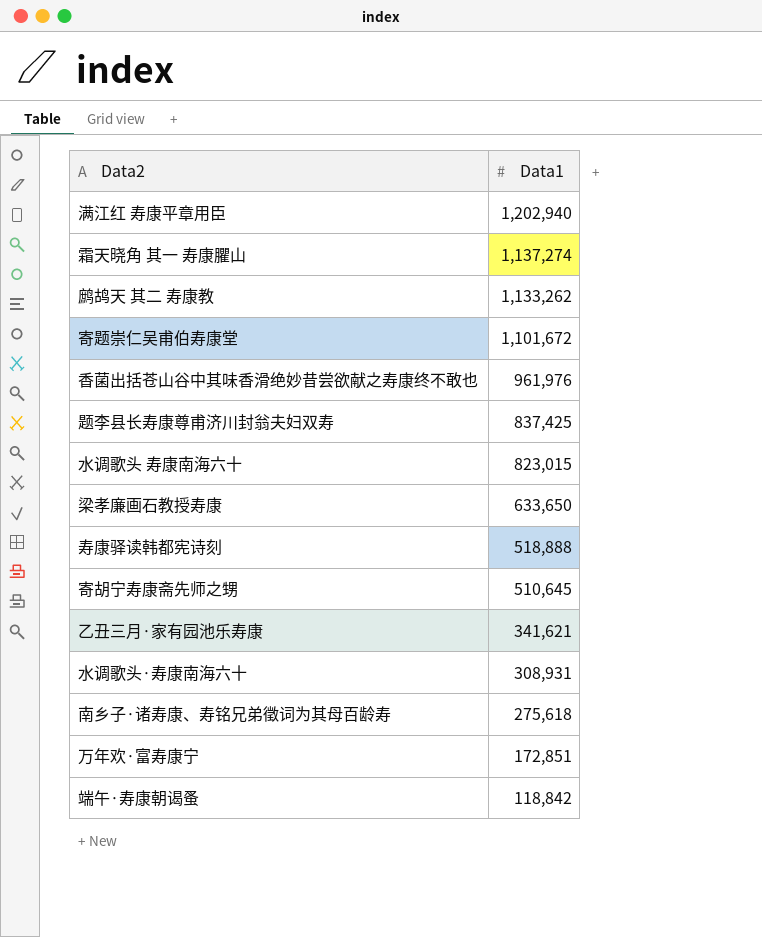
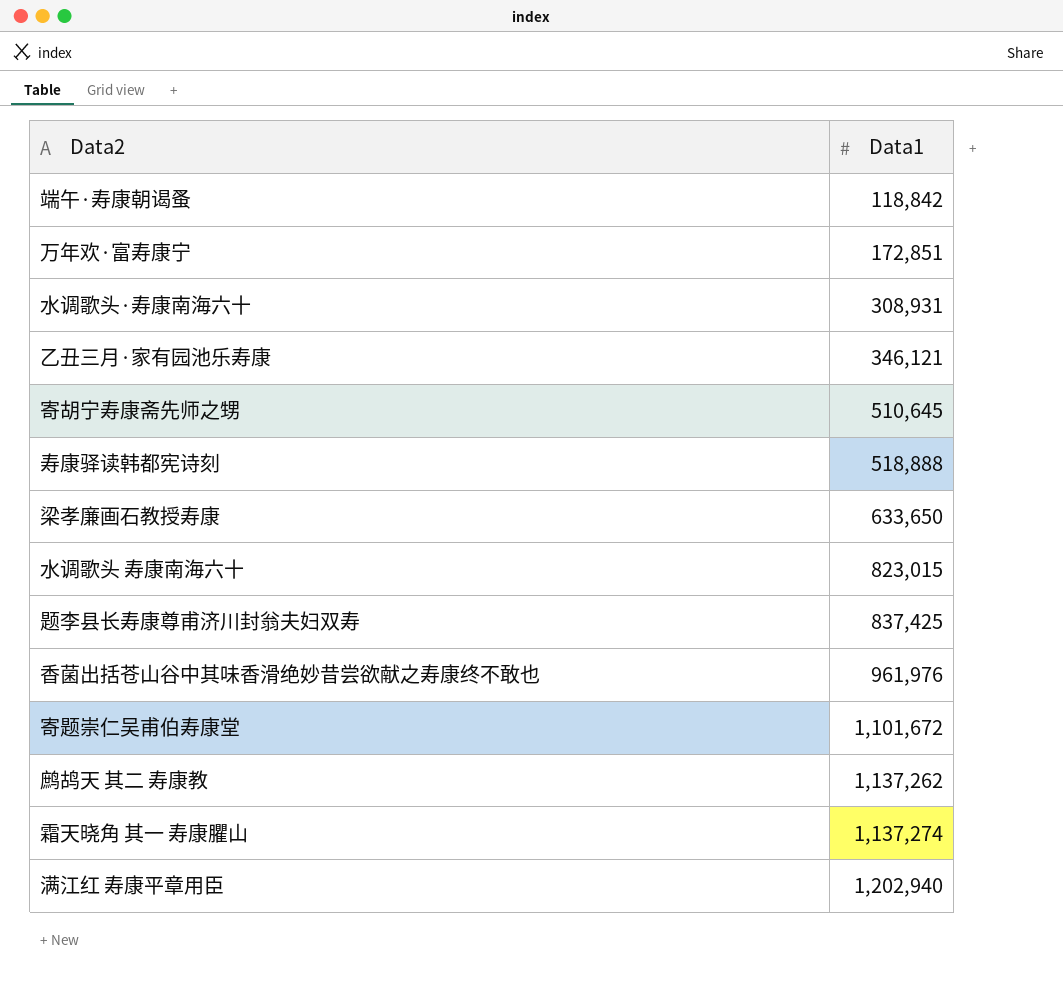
row order: Data1 descending -> Data1 ascending
row 南乡子·诸寿康、寿铭兄弟徵词为其母百龄寿: 275,618 -> none
乙丑三月·家有园池乐寿康 | Data1: 341,621 -> 346,121
鹧鸪天 其二 寿康教 | Data1: 1,133,262 -> 1,137,262

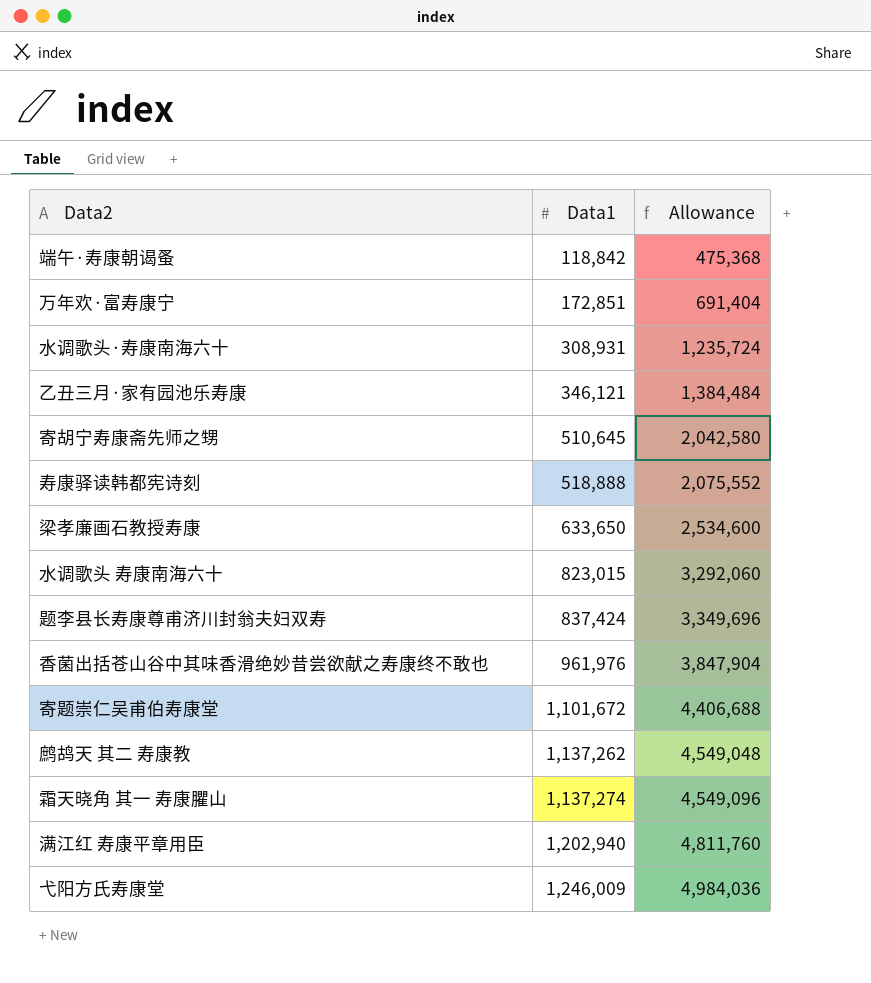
column Allowance | formula: none -> [Data1] * 4
题李县长寿康尊甫济川封翁夫妇双寿 | Data1: 837,425 -> 837,424
row 弋阳方氏寿康堂: none -> 1,246,009 | 4,984,036

